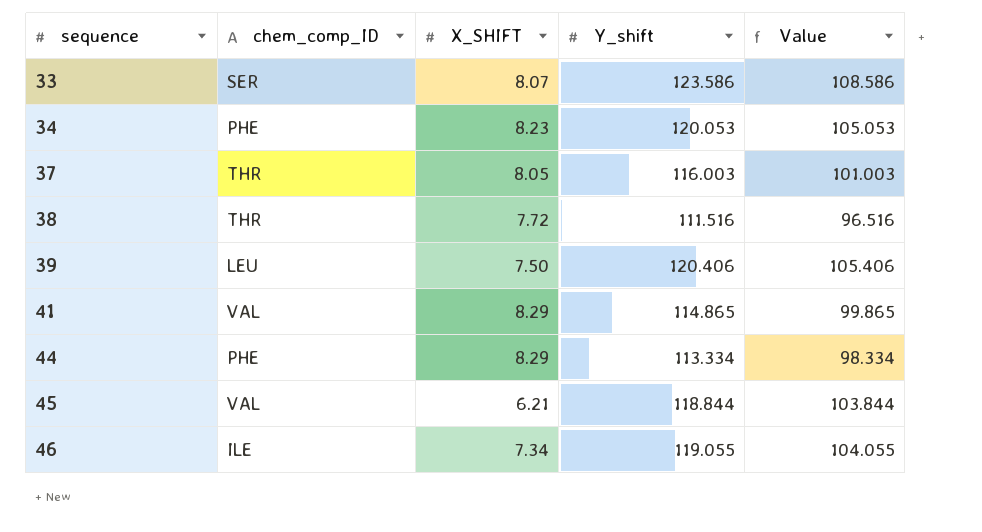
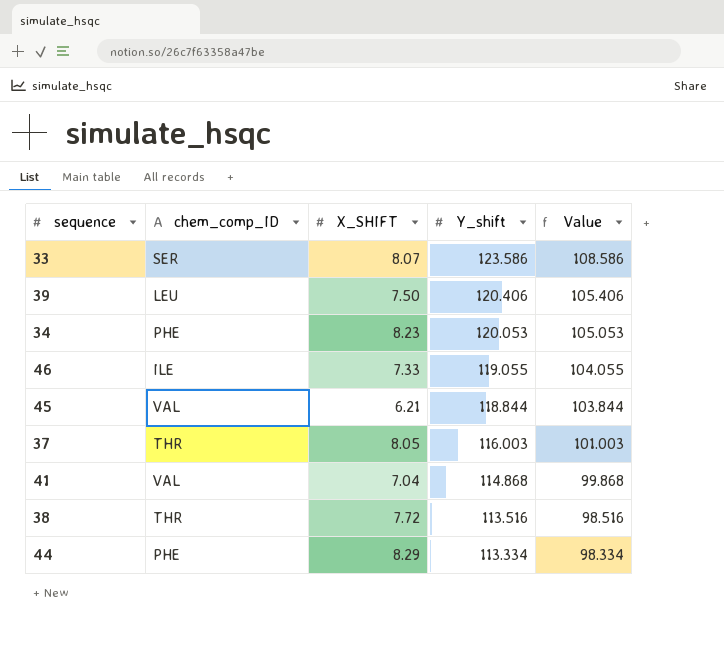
row order: sequence ascending -> Y_shift descending
46 | X_SHIFT: 7.34 -> 7.33
41 | X_SHIFT: 8.29 -> 7.04
41 | Y_shift: 114.865 -> 114.868
41 | Value: 99.865 -> 99.868
38 | Y_shift: 111.516 -> 113.516
38 | Value: 96.516 -> 98.516

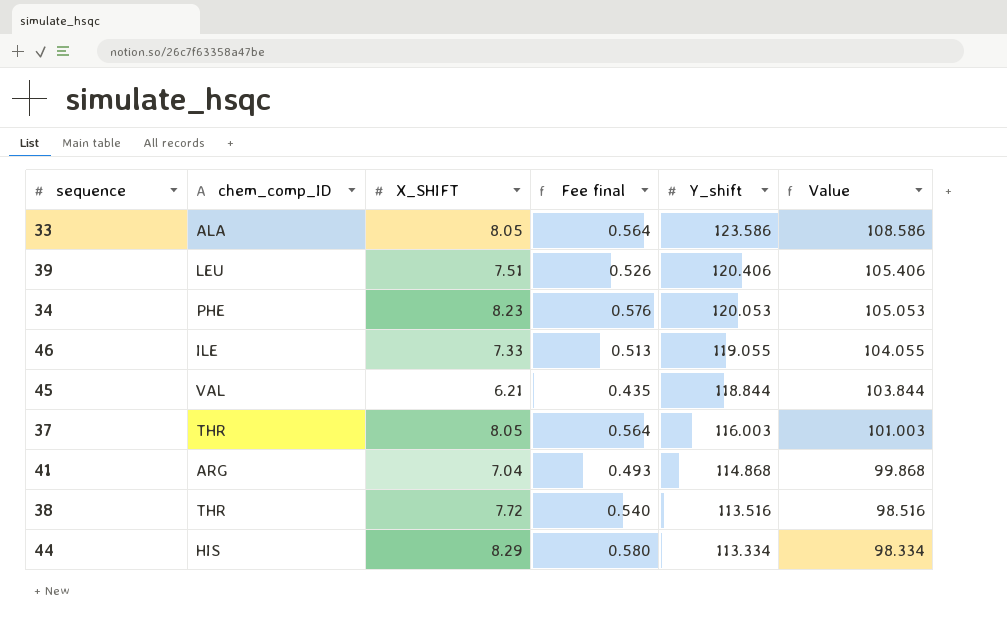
column Fee final | formula: none -> [X_SHIFT] * 0.07
33 | chem_comp_ID: SER -> ALA
33 | X_SHIFT: 8.07 -> 8.05
39 | X_SHIFT: 7.50 -> 7.51
41 | chem_comp_ID: VAL -> ARG
44 | chem_comp_ID: PHE -> HIS

